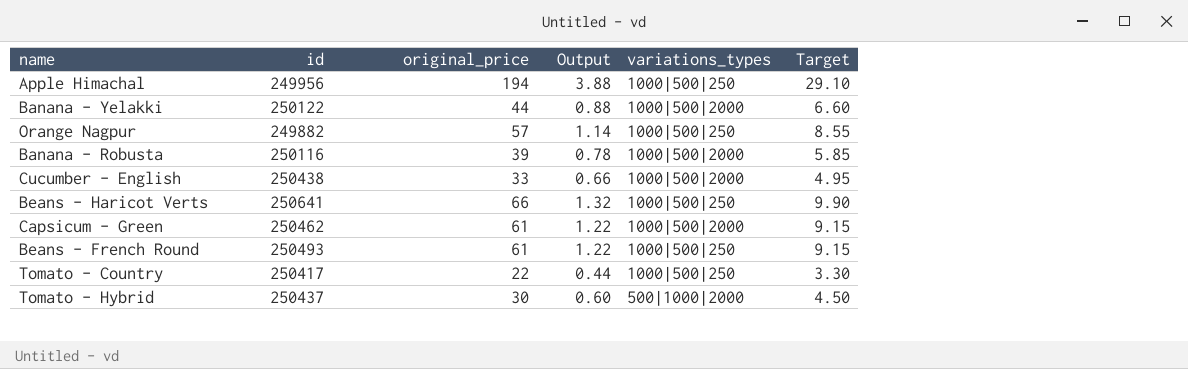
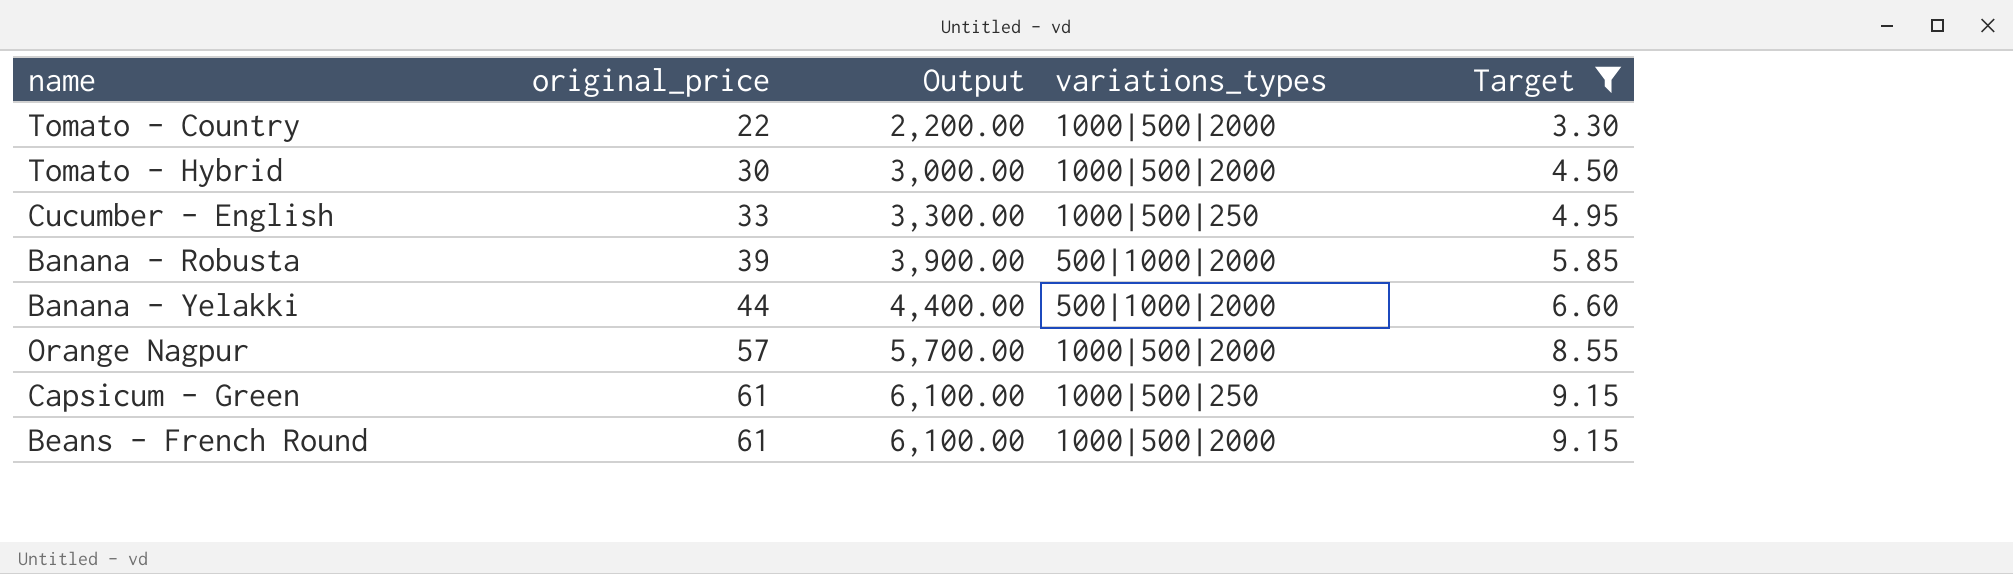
filter: none -> Target <= 9.15
row order: none -> original_price ascending
column id | position: 2 -> none
column Output | formula: [original_price] * 0.02 -> [original_price] * 100
Tomato - Country | variations_types: 1000|500|250 -> 1000|500|2000
Tomato - Hybrid | variations_types: 500|1000|2000 -> 1000|500|2000
Cucumber - English | variations_types: 1000|500|2000 -> 1000|500|250
Banana - Robusta | variations_types: 1000|500|2000 -> 500|1000|2000
Banana - Yelakki | variations_types: 1000|500|2000 -> 500|1000|2000
Orange Nagpur | variations_types: 1000|500|250 -> 1000|500|2000
Capsicum - Green | variations_types: 1000|500|2000 -> 1000|500|250
Beans - French Round | variations_types: 1000|500|250 -> 1000|500|2000

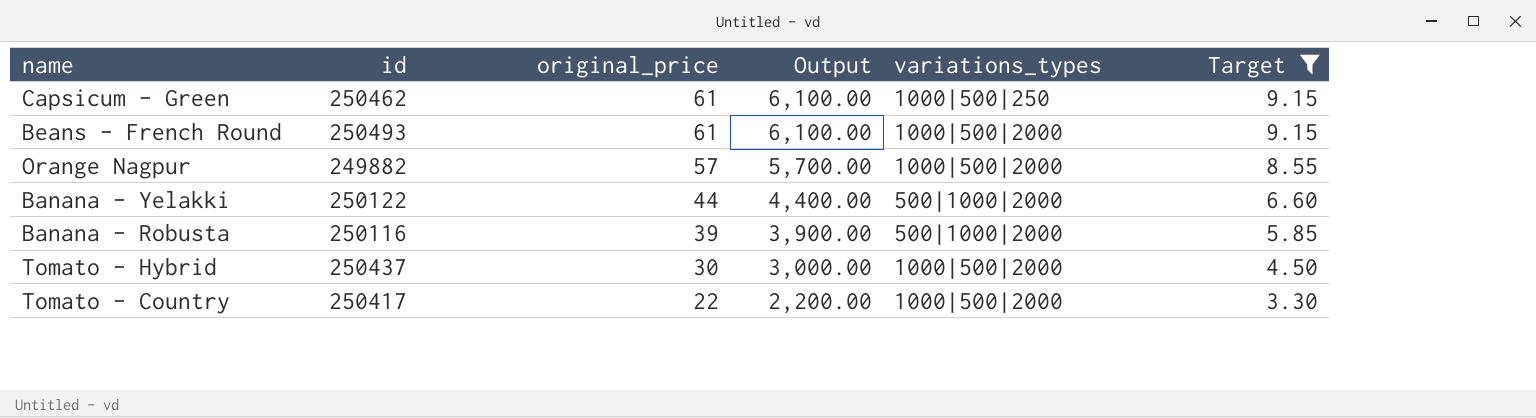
row order: original_price ascending -> original_price descending
column id | position: none -> 2
row Cucumber - English: 33 | 3,300.00 | 1000|500|250 | 4.95 -> none

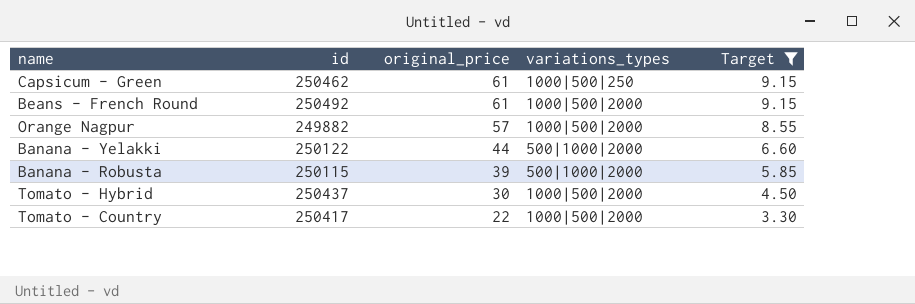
column Output | formula: [original_price] * 100 -> none
Beans - French Round | id: 250493 -> 250492
Banana - Robusta | id: 250116 -> 250115

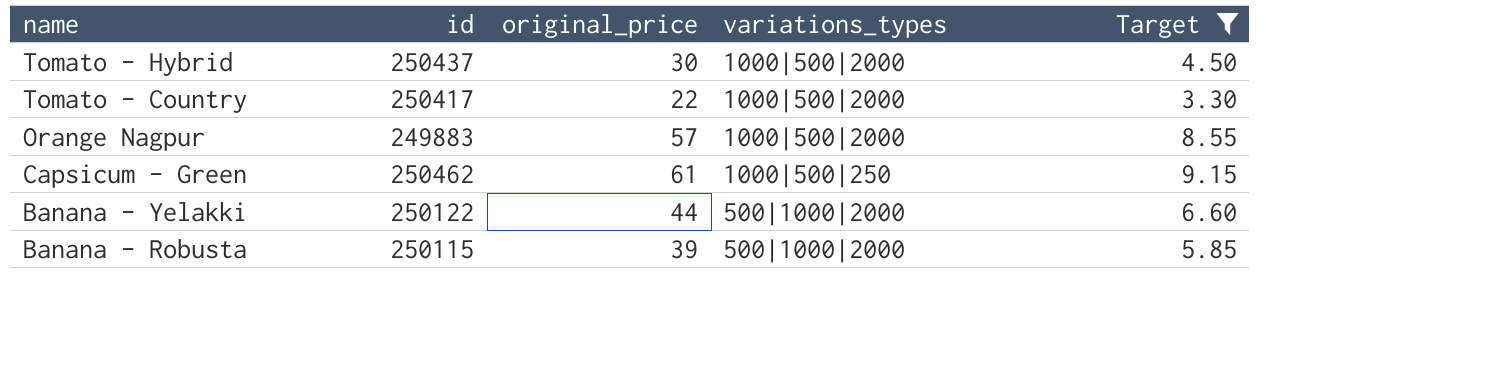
row order: original_price descending -> name descending
row Beans - French Round: 250492 | 61 | 1000|500|2000 | 9.15 -> none
Orange Nagpur | id: 249882 -> 249883

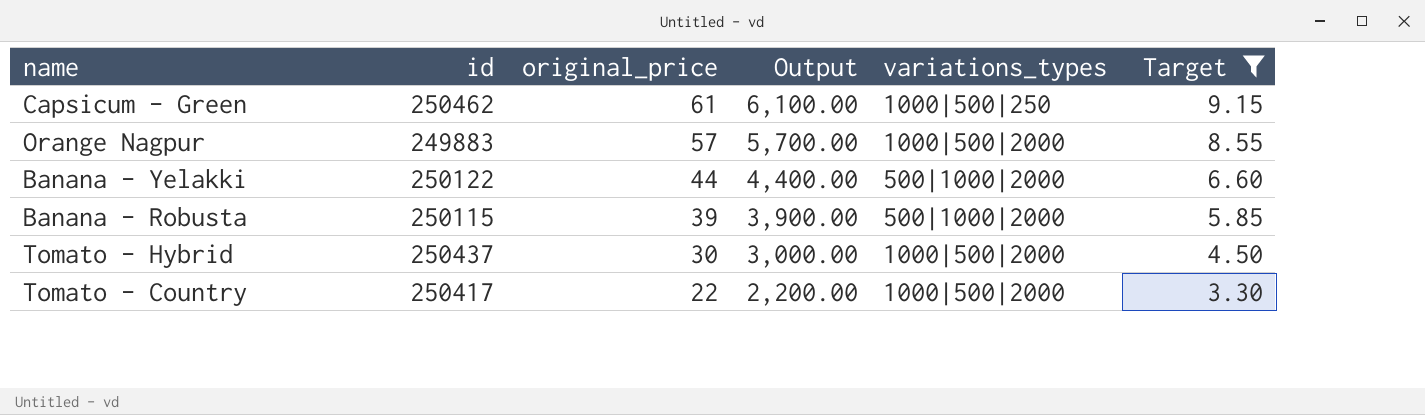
row order: name descending -> original_price descending
column Output | formula: none -> [original_price] * 100

